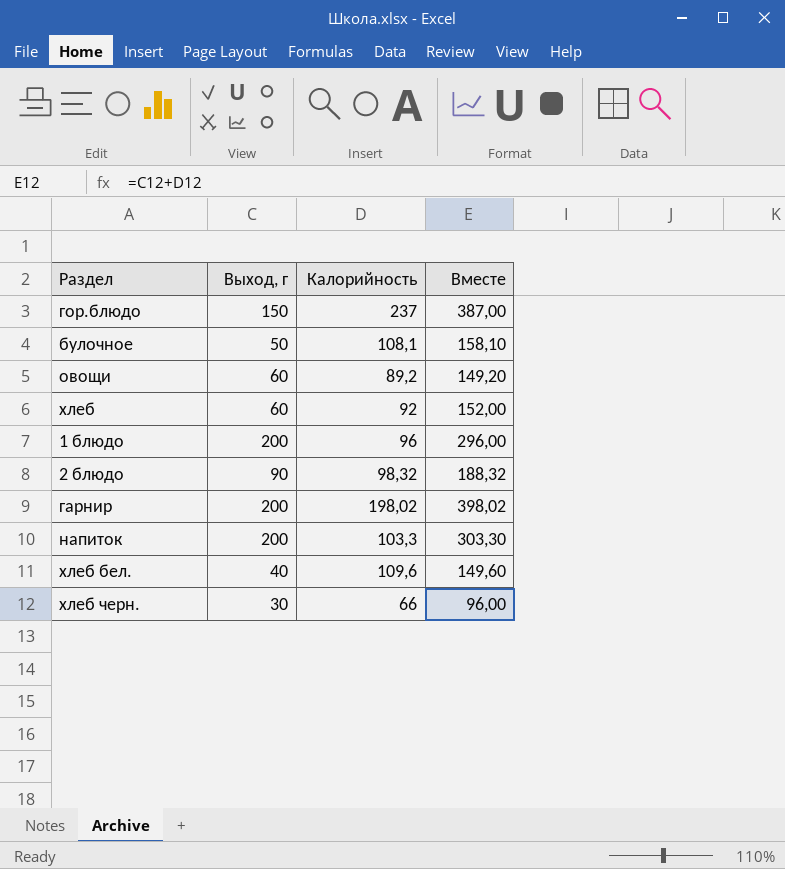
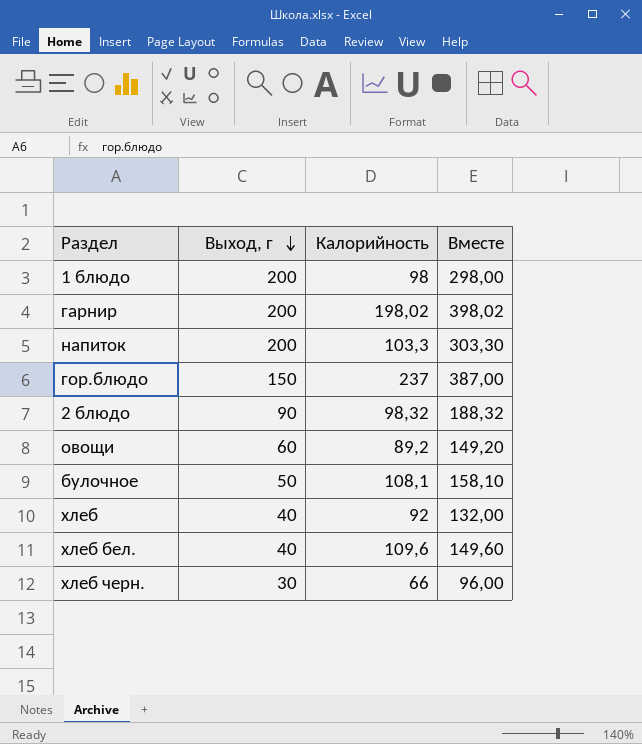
row order: none -> Выход, г descending
1 блюдо | Калорийность: 96 -> 98
1 блюдо | Вместе: 296,00 -> 298,00
хлеб | Выход, г: 60 -> 40
хлеб | Вместе: 152,00 -> 132,00

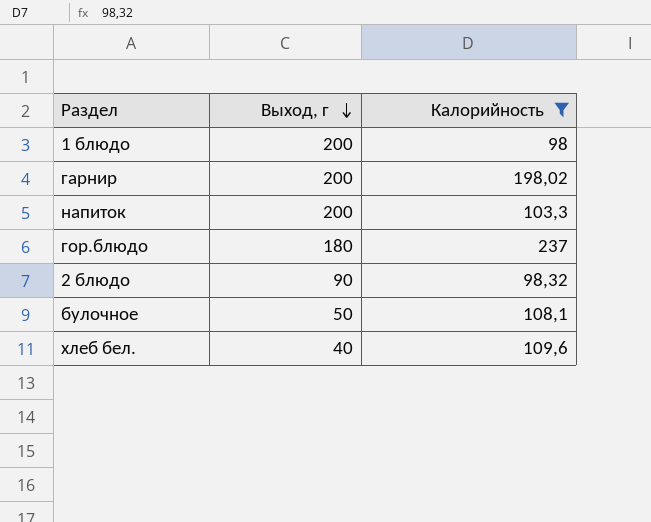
filter: none -> Калорийность >= 98
column Вместе | formula: [Выход, г] + [Калорийность] -> none
гор.блюдо | Выход, г: 150 -> 180

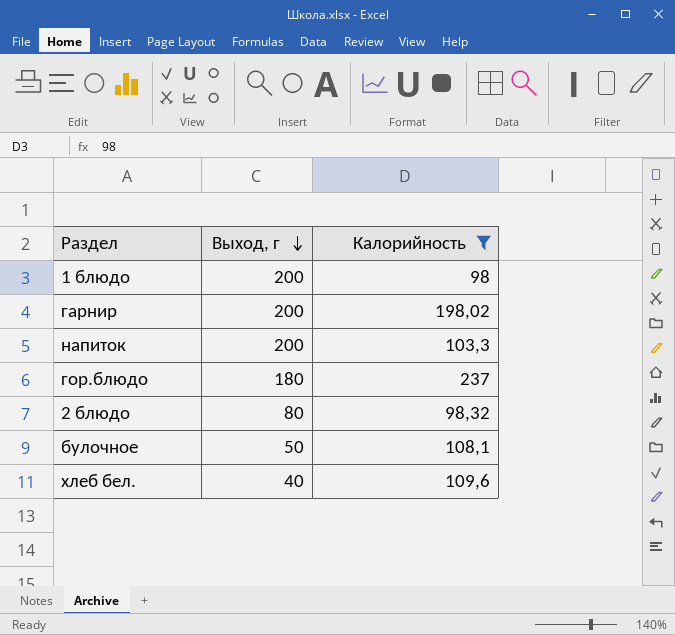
2 блюдо | Выход, г: 90 -> 80

